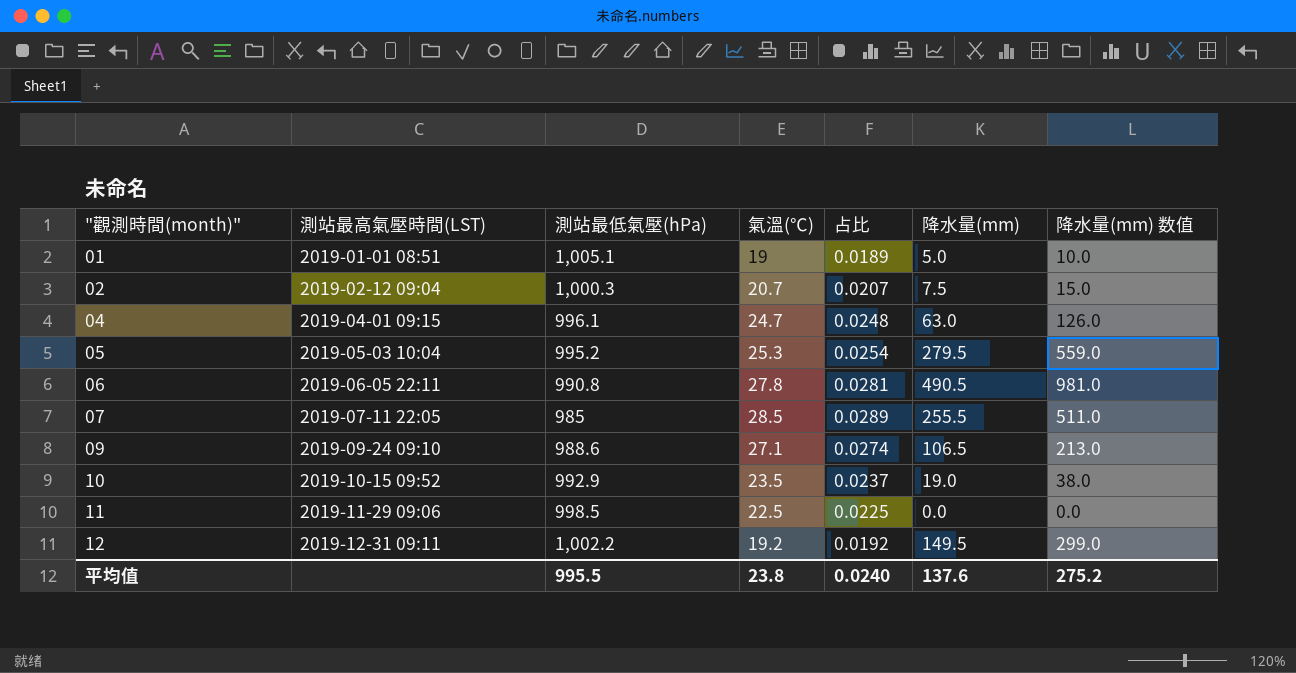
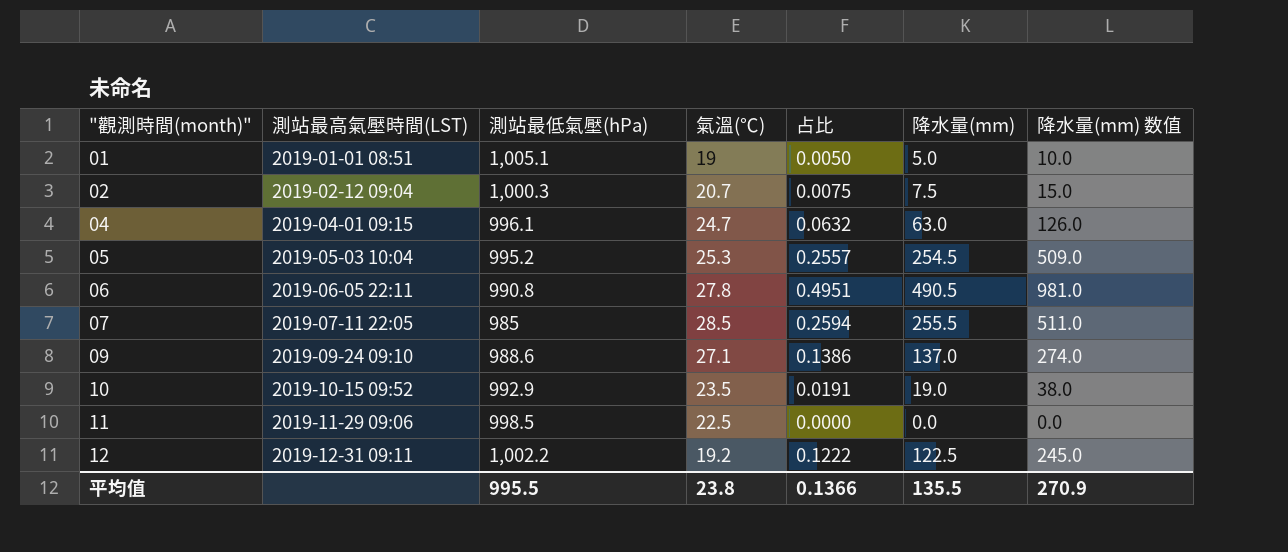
column 占比 | formula: [氣溫(℃)] / [測站最低氣壓(hPa)] -> [降水量(mm)] / [測站最低氣壓(hPa)]
05 | 降水量(mm): 279.5 -> 254.5
05 | 降水量(mm) 数值: 559.0 -> 509.0
09 | 降水量(mm): 106.5 -> 137.0
09 | 降水量(mm) 数值: 213.0 -> 274.0
12 | 降水量(mm): 149.5 -> 122.5
12 | 降水量(mm) 数值: 299.0 -> 245.0
平均值 | 占比: 0.0240 -> 0.1366
平均值 | 降水量(mm): 137.6 -> 135.5
平均值 | 降水量(mm) 数值: 275.2 -> 270.9

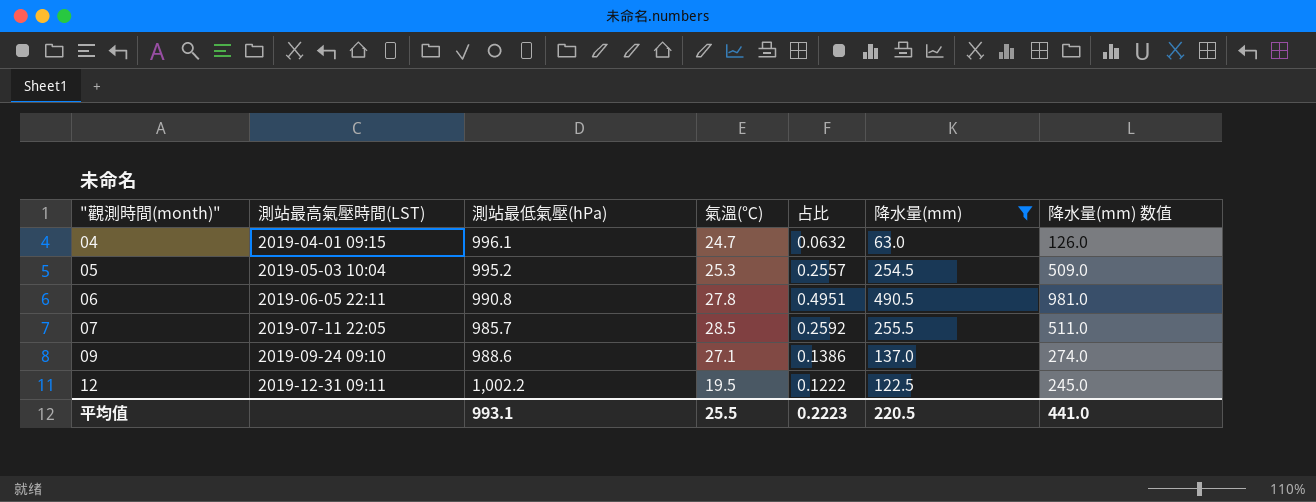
filter: none -> 降水量(mm) >= 63.0
07 | 測站最低氣壓(hPa): 985 -> 985.7
07 | 占比: 0.2594 -> 0.2592
12 | 氣溫(℃): 19.2 -> 19.5
平均值 | 測站最低氣壓(hPa): 995.5 -> 993.1
平均值 | 氣溫(℃): 23.8 -> 25.5
平均值 | 占比: 0.1366 -> 0.2223
平均值 | 降水量(mm): 135.5 -> 220.5
平均值 | 降水量(mm) 数值: 270.9 -> 441.0

